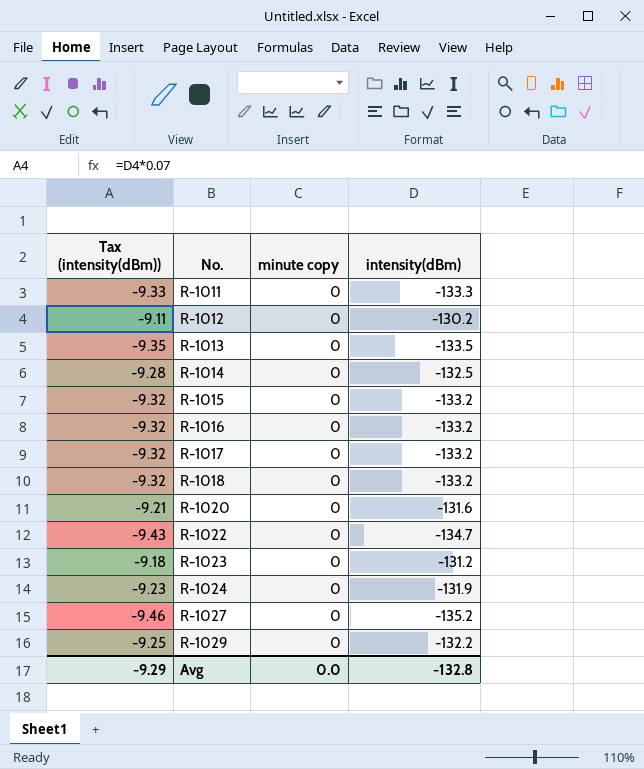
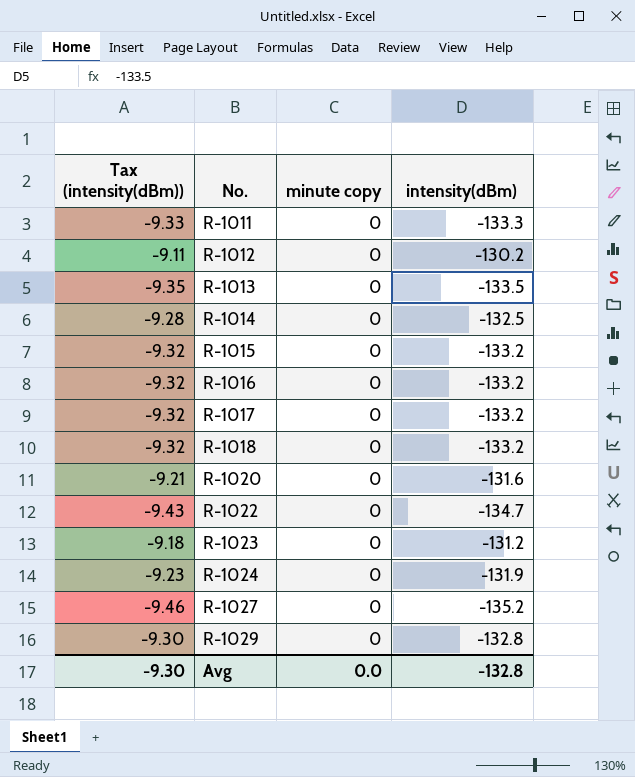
R-1029 | Tax (intensity(dBm)): -9.25 -> -9.30
R-1029 | intensity(dBm): -132.2 -> -132.8
Avg | Tax (intensity(dBm)): -9.29 -> -9.30

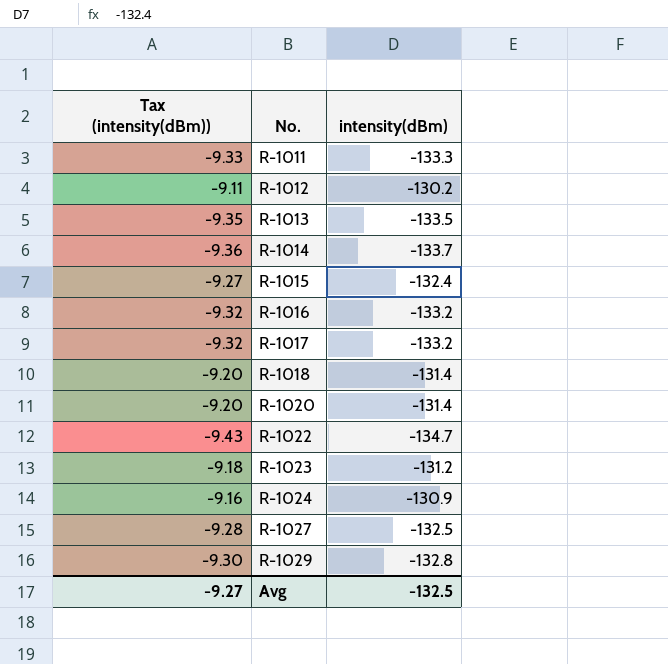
column minute copy | position: 3 -> none
R-1014 | Tax (intensity(dBm)): -9.28 -> -9.36
R-1014 | intensity(dBm): -132.5 -> -133.7
R-1015 | Tax (intensity(dBm)): -9.32 -> -9.27
R-1015 | intensity(dBm): -133.2 -> -132.4
R-1018 | Tax (intensity(dBm)): -9.32 -> -9.20
R-1018 | intensity(dBm): -133.2 -> -131.4
R-1020 | Tax (intensity(dBm)): -9.21 -> -9.20
R-1020 | intensity(dBm): -131.6 -> -131.4
R-1024 | Tax (intensity(dBm)): -9.23 -> -9.16
R-1024 | intensity(dBm): -131.9 -> -130.9
R-1027 | Tax (intensity(dBm)): -9.46 -> -9.28
R-1027 | intensity(dBm): -135.2 -> -132.5
Avg | Tax (intensity(dBm)): -9.30 -> -9.27
Avg | intensity(dBm): -132.8 -> -132.5

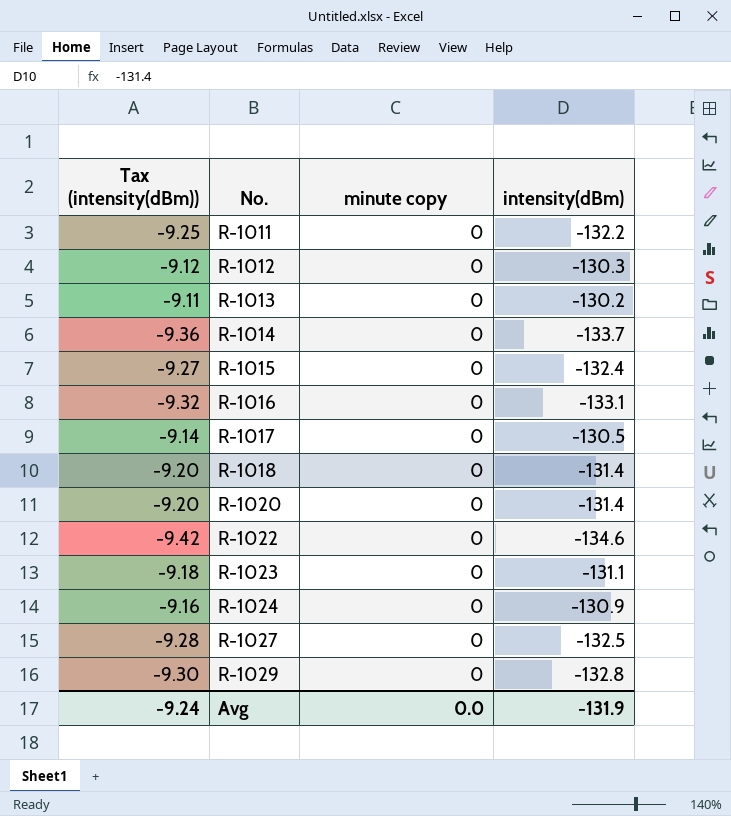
column minute copy | position: none -> 3
R-1011 | Tax (intensity(dBm)): -9.33 -> -9.25
R-1011 | intensity(dBm): -133.3 -> -132.2
R-1012 | Tax (intensity(dBm)): -9.11 -> -9.12
R-1012 | intensity(dBm): -130.2 -> -130.3
R-1013 | Tax (intensity(dBm)): -9.35 -> -9.11
R-1013 | intensity(dBm): -133.5 -> -130.2
R-1016 | intensity(dBm): -133.2 -> -133.1
R-1017 | Tax (intensity(dBm)): -9.32 -> -9.14
R-1017 | intensity(dBm): -133.2 -> -130.5
R-1022 | Tax (intensity(dBm)): -9.43 -> -9.42
R-1022 | intensity(dBm): -134.7 -> -134.6
R-1023 | intensity(dBm): -131.2 -> -131.1
Avg | Tax (intensity(dBm)): -9.27 -> -9.24
Avg | intensity(dBm): -132.5 -> -131.9

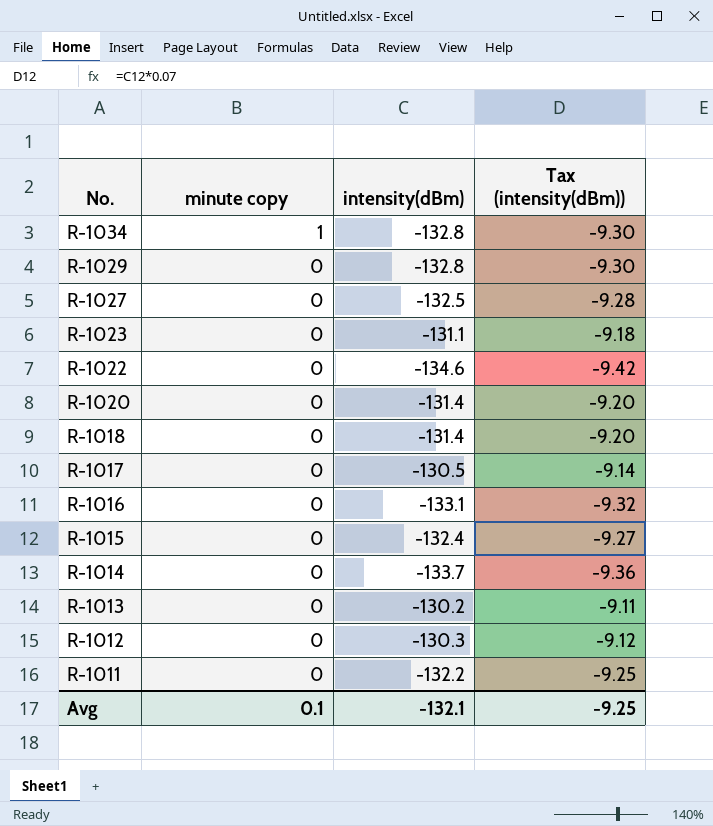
row order: No. ascending -> No. descending
column Tax (intensity(dBm)) | position: 1 -> 4
row R-1024: -9.16 | 0 | -130.9 -> none
row R-1034: none -> 1 | -132.8 | -9.30
Avg | minute copy: 0.0 -> 0.1
Avg | intensity(dBm): -131.9 -> -132.1
Avg | Tax (intensity(dBm)): -9.24 -> -9.25

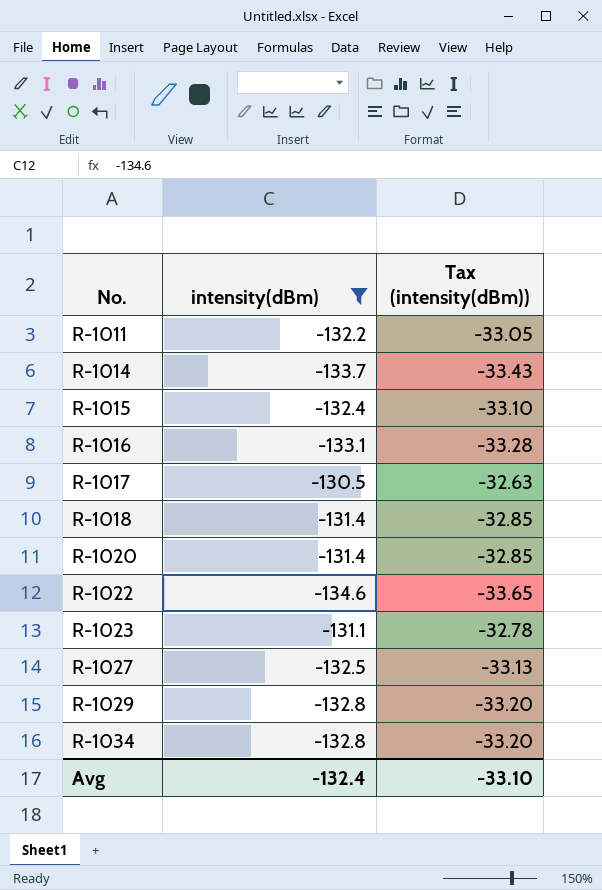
filter: none -> intensity(dBm) <= -130.5
row order: No. descending -> No. ascending
column minute copy | position: 2 -> none
column Tax (intensity(dBm)) | formula: [intensity(dBm)] * 0.07 -> [intensity(dBm)] * 0.25
Avg | intensity(dBm): -132.1 -> -132.4
Avg | Tax (intensity(dBm)): -9.25 -> -33.10

